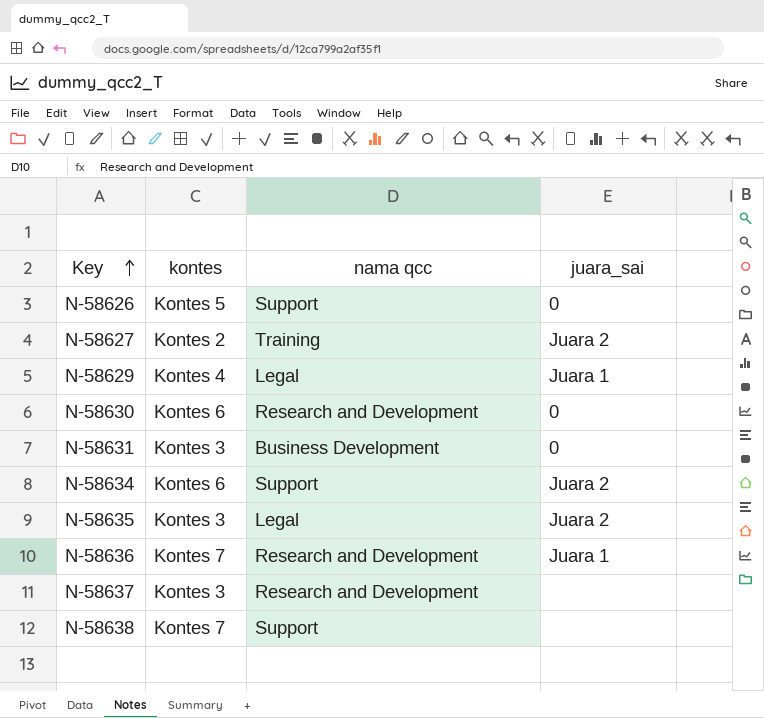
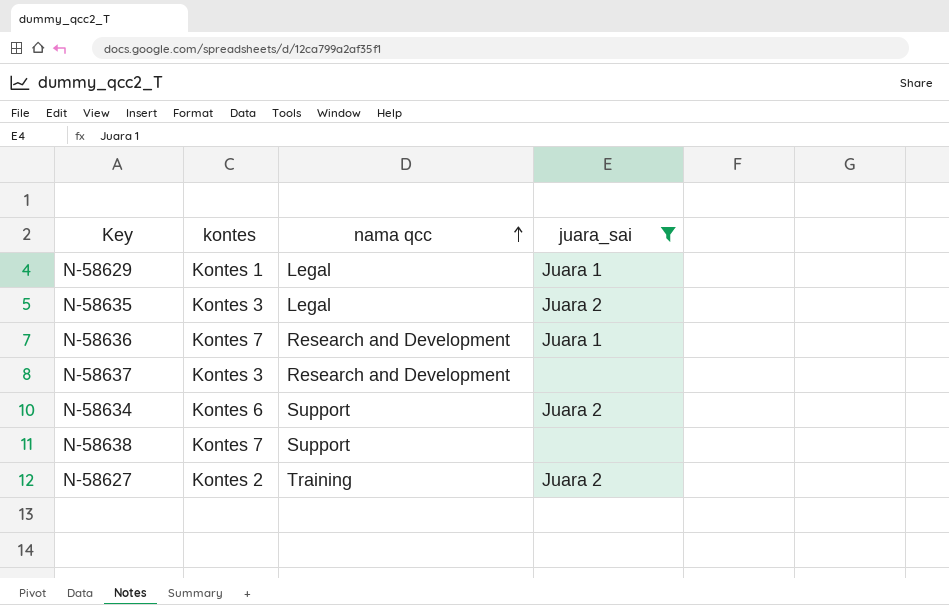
filter: none -> juara_sai != 0
row order: Key ascending -> nama qcc ascending
N-58629 | kontes: Kontes 4 -> Kontes 1

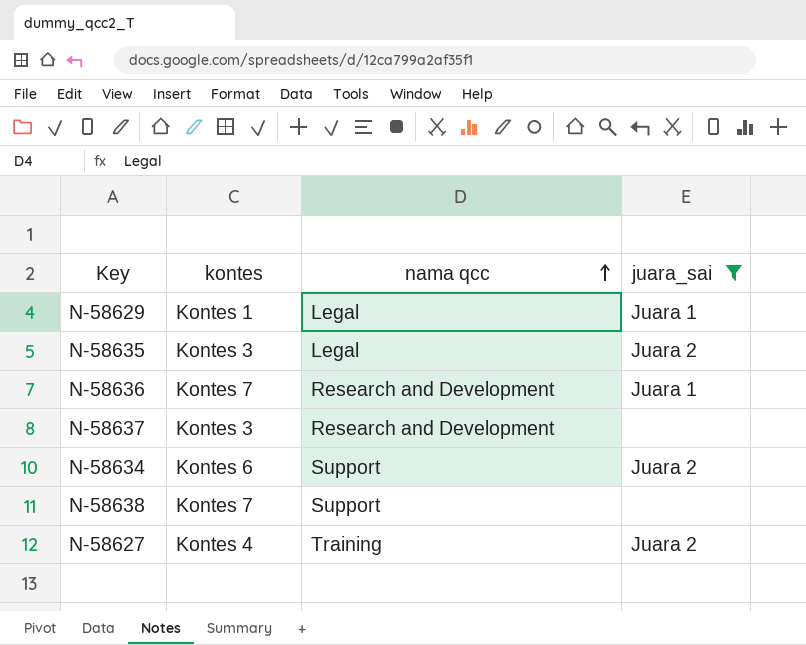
N-58627 | kontes: Kontes 2 -> Kontes 4

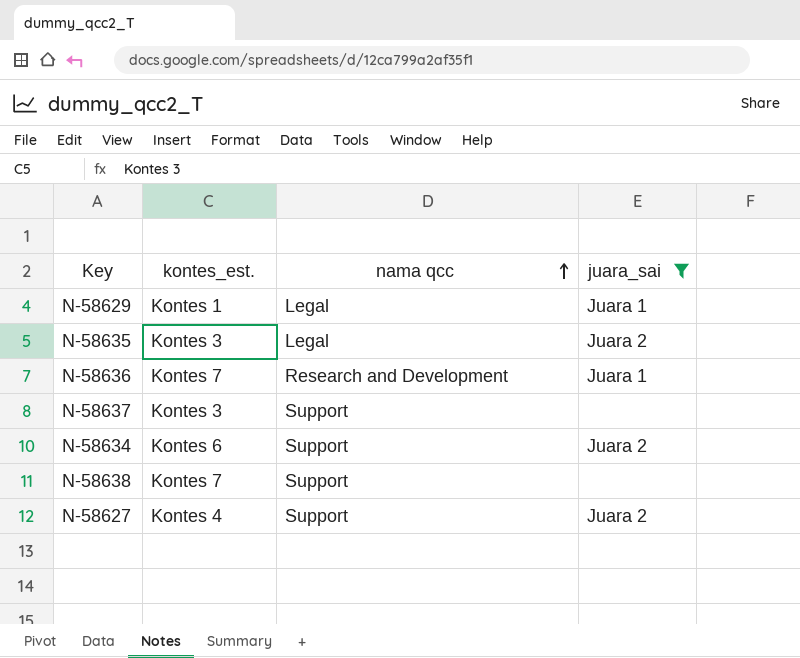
column name: kontes -> kontes_est.
N-58637 | nama qcc: Research and Development -> Support
N-58627 | nama qcc: Training -> Support

